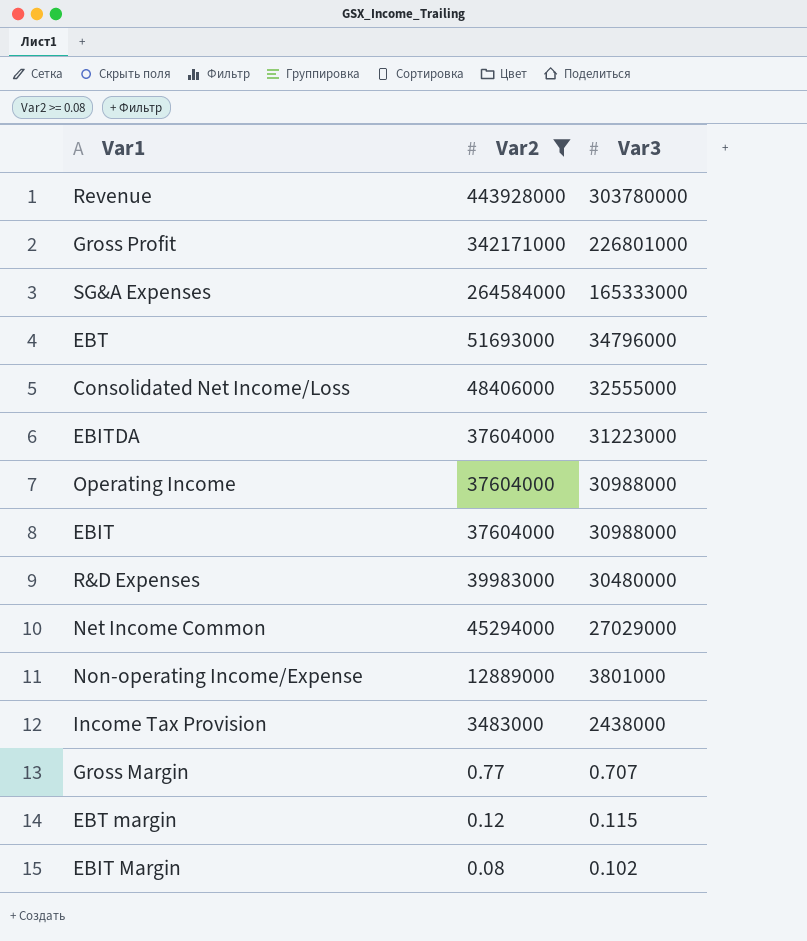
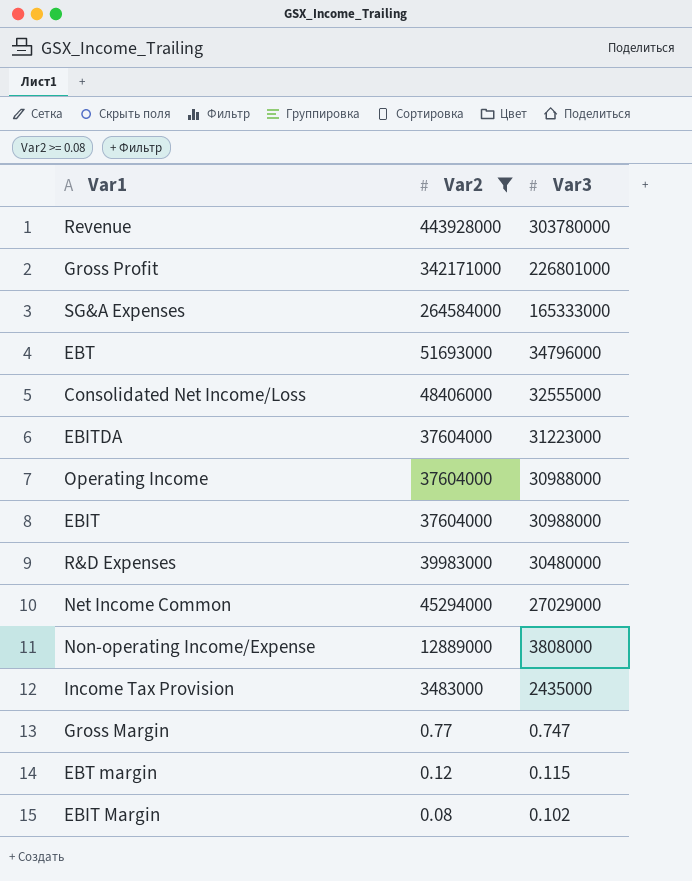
Non-operating Income/Expense | Var3: 3801000 -> 3808000
Income Tax Provision | Var3: 2438000 -> 2435000
Gross Margin | Var3: 0.707 -> 0.747

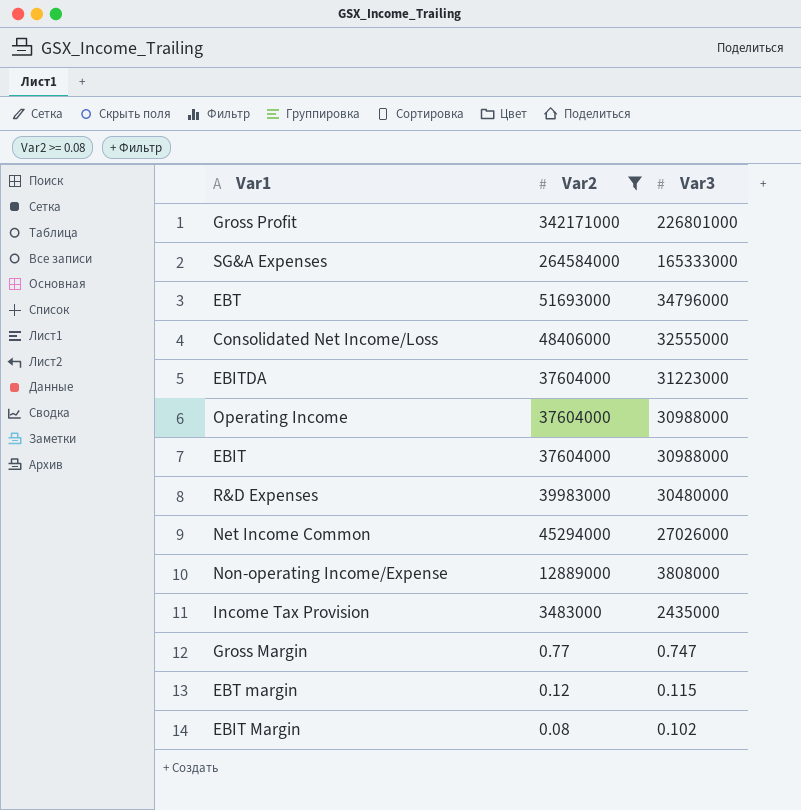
row Revenue: 443928000 | 303780000 -> none
Net Income Common | Var3: 27029000 -> 27026000

